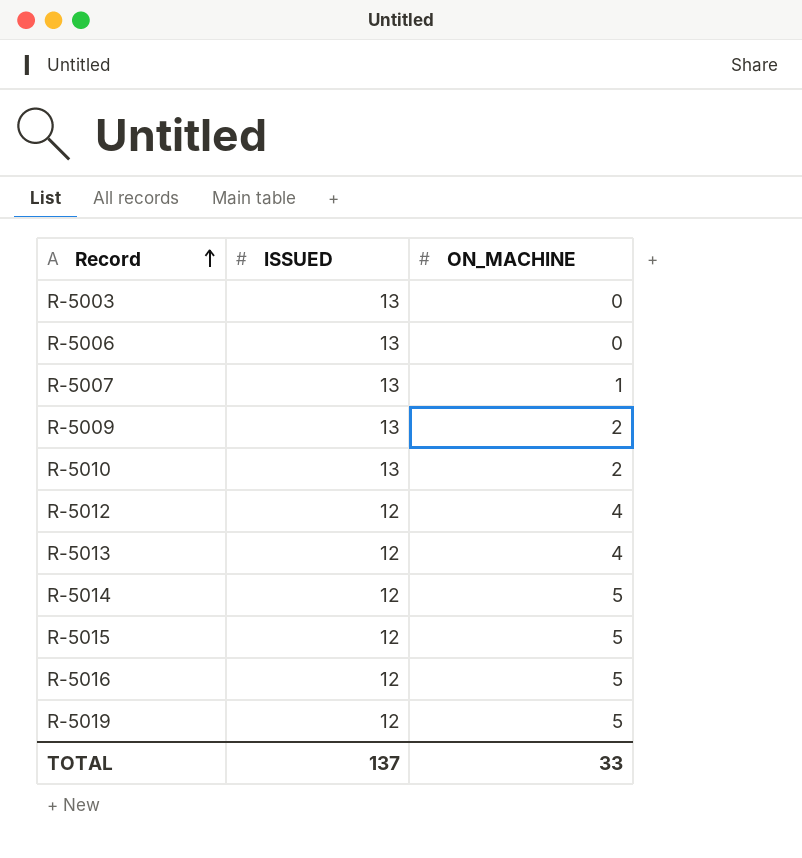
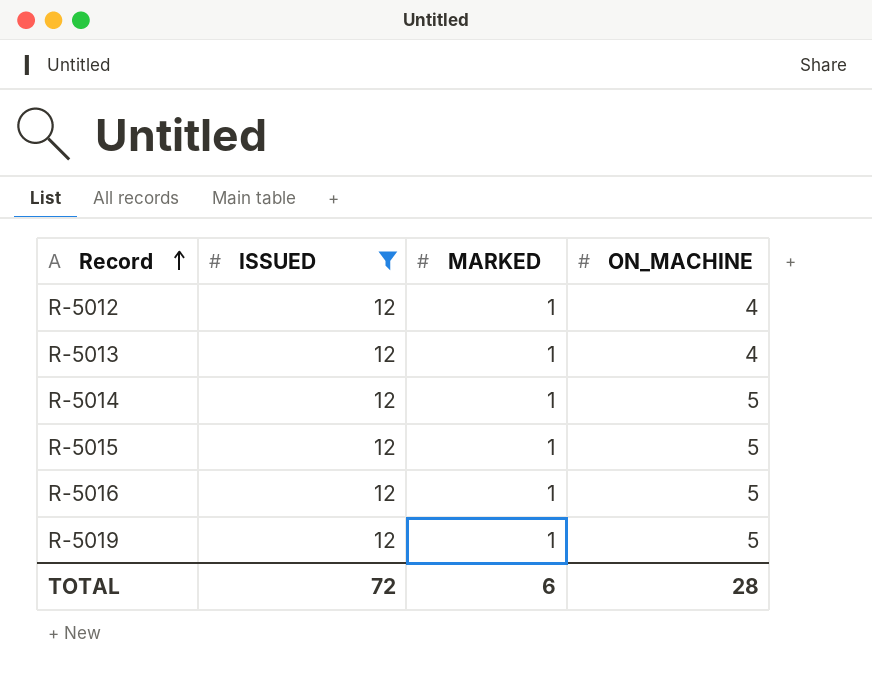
filter: none -> ISSUED = 12
column MARKED | position: none -> 3
TOTAL | ISSUED: 137 -> 72
TOTAL | ON_MACHINE: 33 -> 28

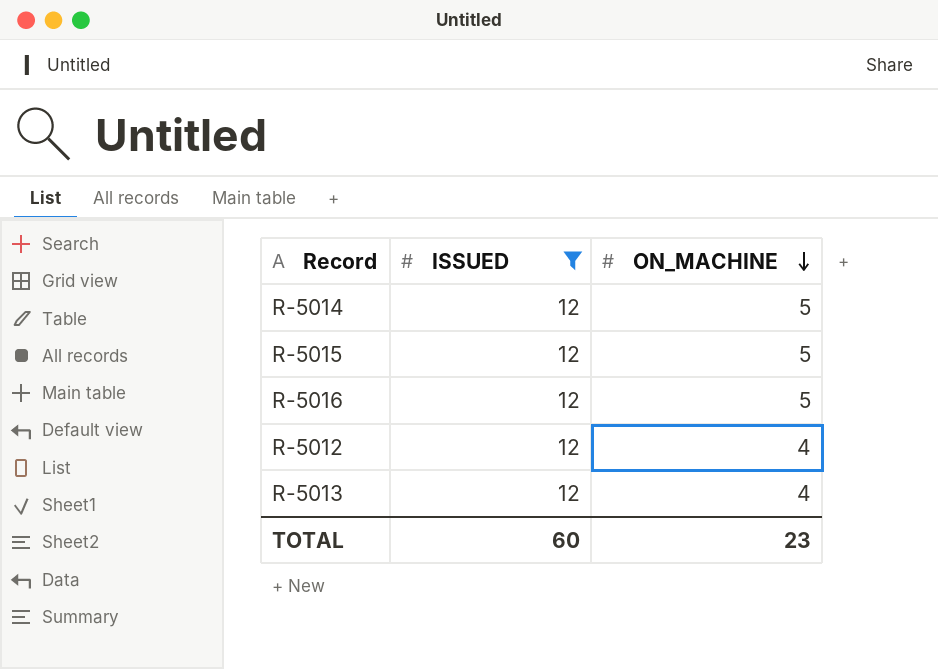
row order: Record ascending -> ON_MACHINE descending
column MARKED | position: 3 -> none
row R-5019: 12 | 1 | 5 -> none
TOTAL | ISSUED: 72 -> 60
TOTAL | ON_MACHINE: 28 -> 23

